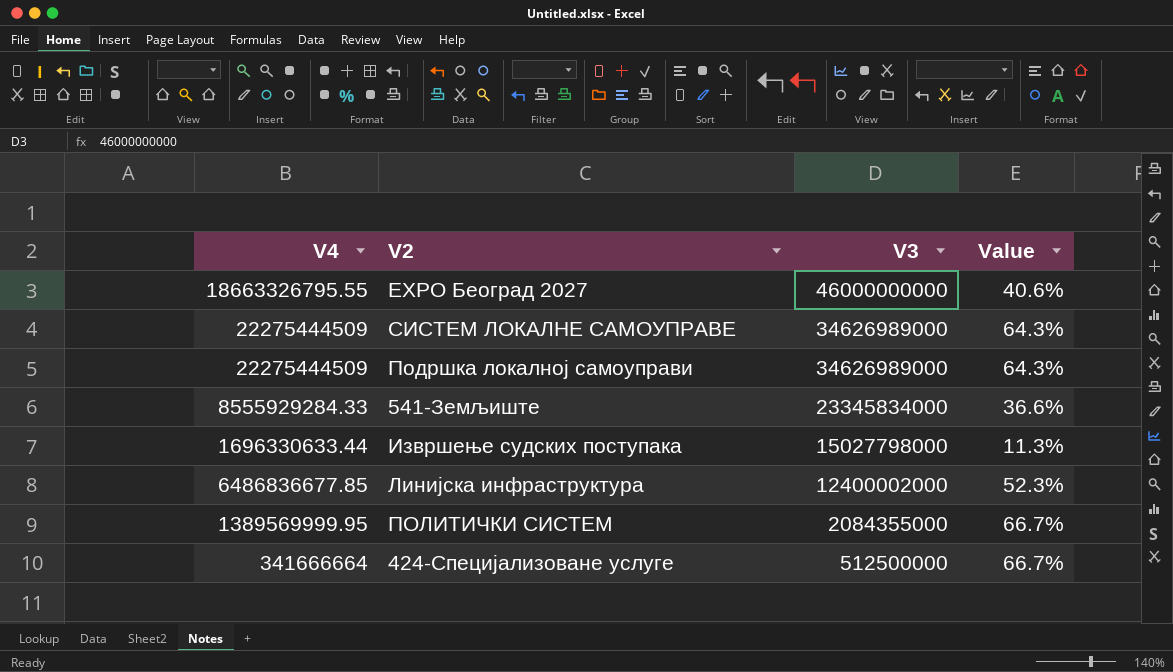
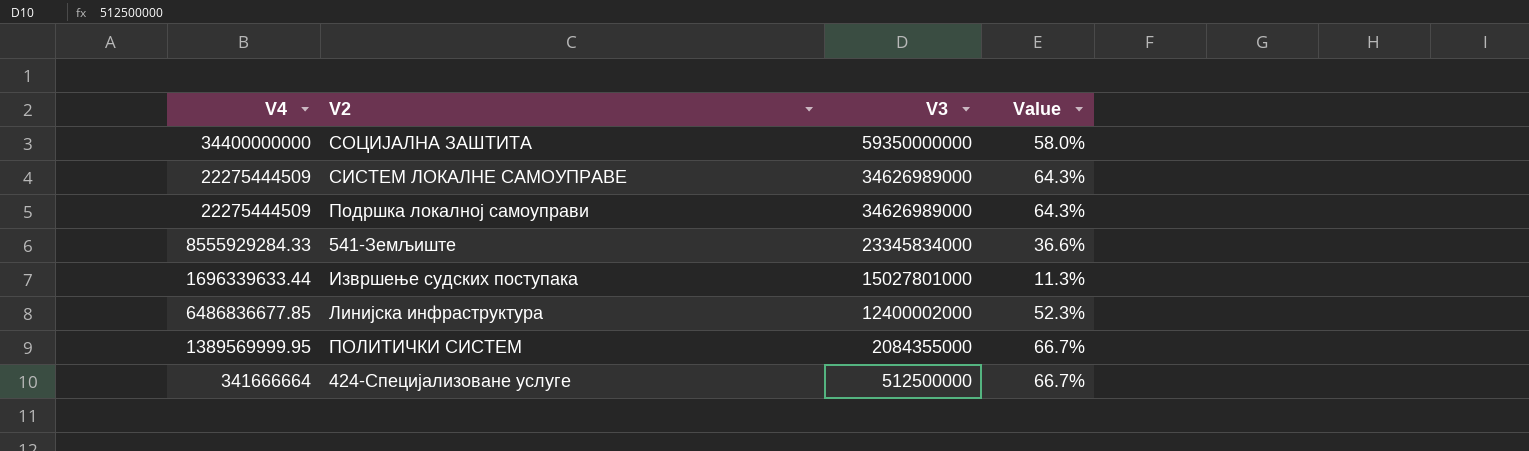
row EXPO Београд 2027: 18663326795.55 | 46000000000 | 40.6% -> none
row СОЦИЈАЛНА ЗАШТИТА: none -> 34400000000 | 59350000000 | 58.0%
Извршење судских поступака | V4: 1696330633.44 -> 1696339633.44
Извршење судских поступака | V3: 15027798000 -> 15027801000

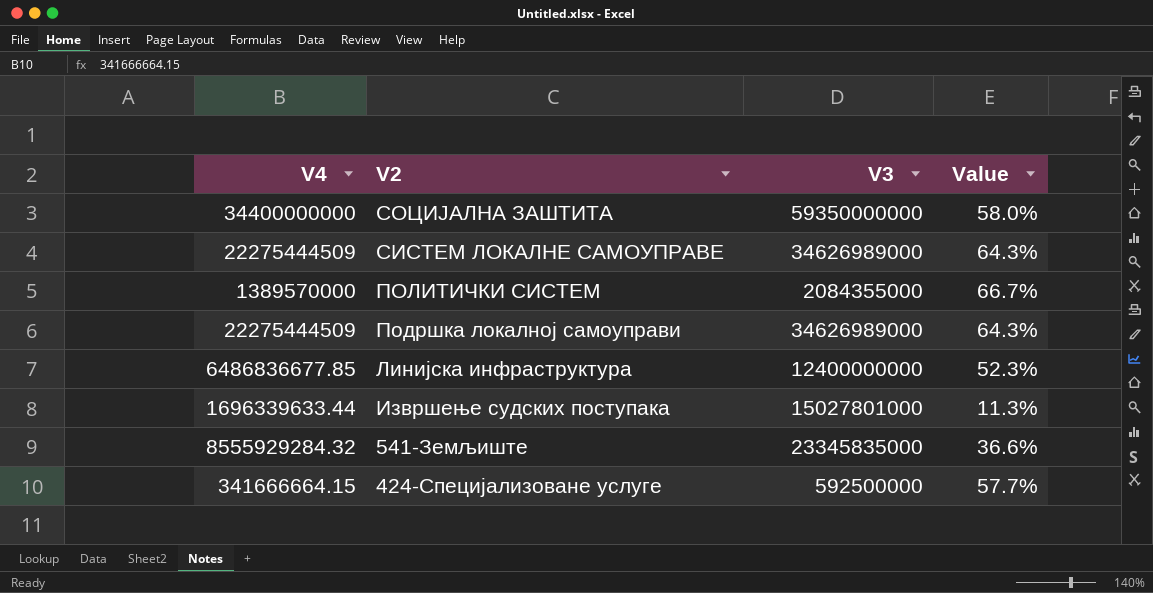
row order: V3 descending -> V2 descending
ПОЛИТИЧКИ СИСТЕМ | V4: 1389569999.95 -> 1389570000
Линијска инфраструктура | V3: 12400002000 -> 12400000000
541-Земљиште | V4: 8555929284.33 -> 8555929284.32
541-Земљиште | V3: 23345834000 -> 23345835000
424-Специјализоване услуге | V4: 341666664 -> 341666664.15
424-Специјализоване услуге | V3: 512500000 -> 592500000
424-Специјализоване услуге | Value: 66.7% -> 57.7%

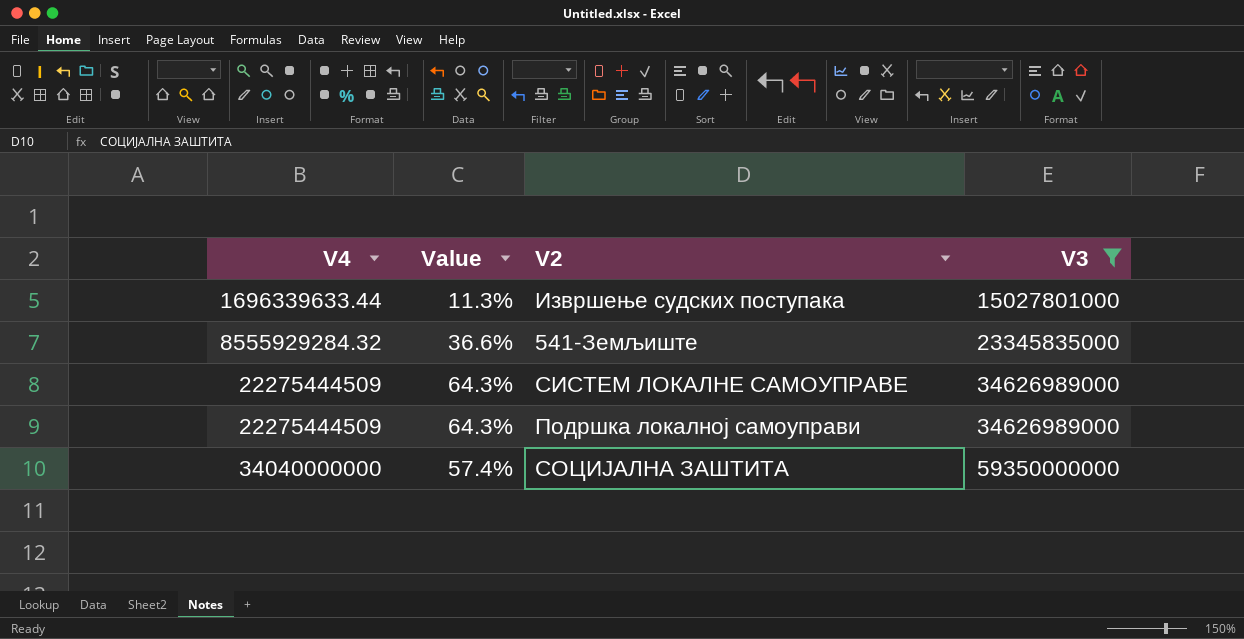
filter: none -> V3 >= 15027801000
row order: V2 descending -> V4 ascending
column Value | position: 4 -> 2
СОЦИЈАЛНА ЗАШТИТА | V4: 34400000000 -> 34040000000
СОЦИЈАЛНА ЗАШТИТА | Value: 58.0% -> 57.4%

